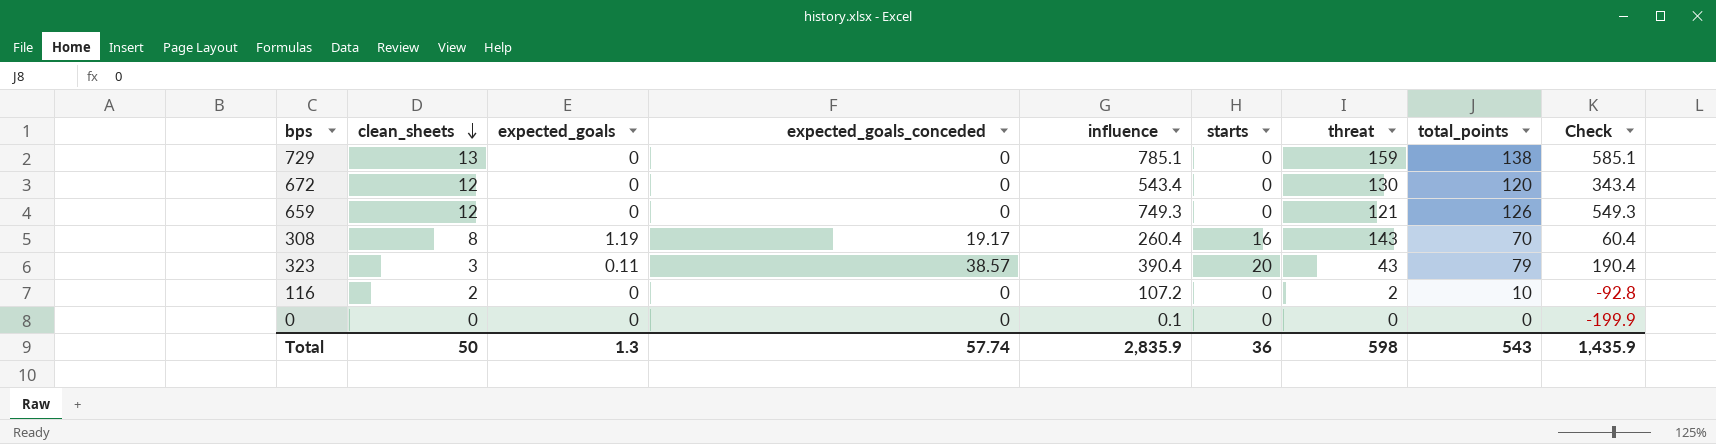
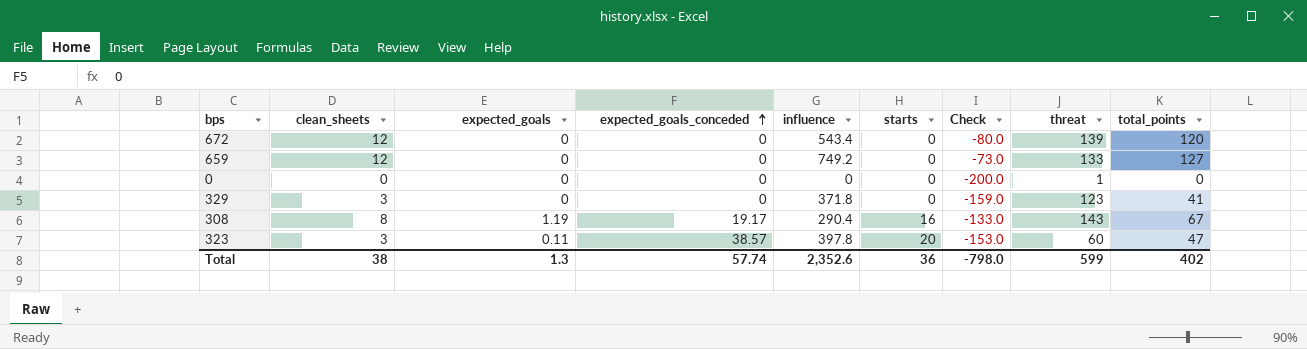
row order: clean_sheets descending -> expected_goals_conceded ascending
column Check | formula: [influence] - 200 -> [total_points] - 200
column Check | position: 9 -> 7
row 729: 13 | 0 | 0 | 785.1 | 0 | 159 | 138 | 585.1 -> none
row 116: 2 | 0 | 0 | 107.2 | 0 | 2 | 10 | -92.8 -> none
672 | threat: 130 -> 139
659 | influence: 749.3 -> 749.2
659 | threat: 121 -> 133
659 | total_points: 126 -> 127
0 | influence: 0.1 -> 0
0 | threat: 0 -> 1
row 329: none -> 3 | 0 | 0 | 371.8 | 0 | -159.0 | 123 | 41
308 | influence: 260.4 -> 290.4
308 | total_points: 70 -> 67
323 | influence: 390.4 -> 397.8
323 | threat: 43 -> 60
323 | total_points: 79 -> 47
Total | clean_sheets: 50 -> 38
Total | influence: 2,835.9 -> 2,352.6
Total | Check: 1,435.9 -> -798.0
Total | threat: 598 -> 599
Total | total_points: 543 -> 402

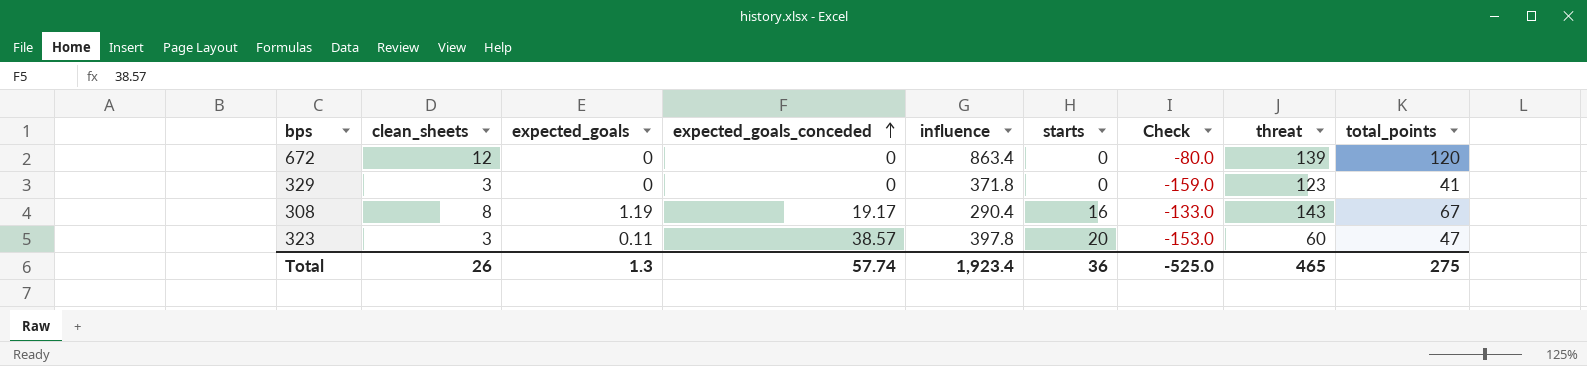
row 659: 12 | 0 | 0 | 749.2 | 0 | -73.0 | 133 | 127 -> none
row 0: 0 | 0 | 0 | 0 | 0 | -200.0 | 1 | 0 -> none
672 | influence: 543.4 -> 863.4
Total | clean_sheets: 38 -> 26
Total | influence: 2,352.6 -> 1,923.4
Total | Check: -798.0 -> -525.0
Total | threat: 599 -> 465
Total | total_points: 402 -> 275

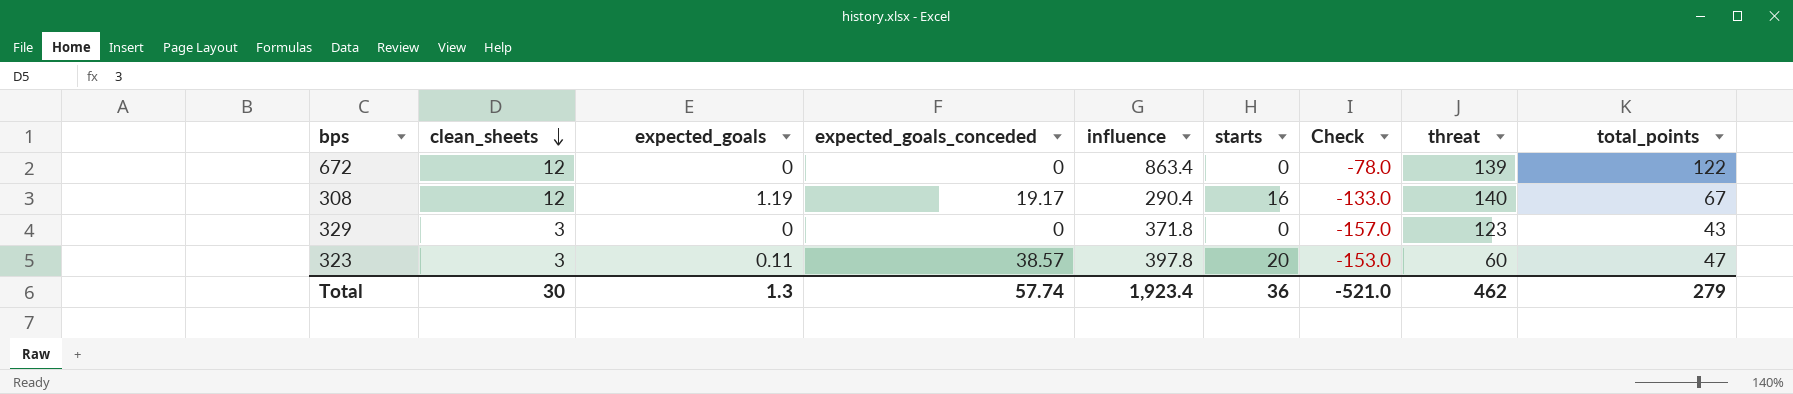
row order: expected_goals_conceded ascending -> clean_sheets descending
672 | Check: -80.0 -> -78.0
672 | total_points: 120 -> 122
308 | clean_sheets: 8 -> 12
308 | threat: 143 -> 140
329 | Check: -159.0 -> -157.0
329 | total_points: 41 -> 43
Total | clean_sheets: 26 -> 30
Total | Check: -525.0 -> -521.0
Total | threat: 465 -> 462
Total | total_points: 275 -> 279

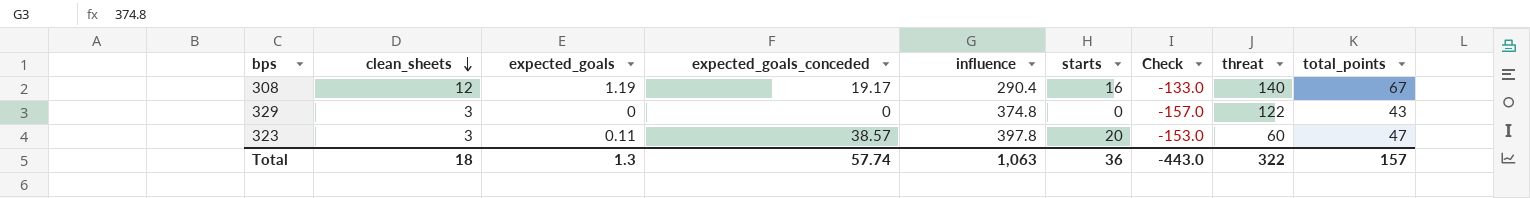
row 672: 12 | 0 | 0 | 863.4 | 0 | -78.0 | 139 | 122 -> none
329 | influence: 371.8 -> 374.8
329 | threat: 123 -> 122
Total | clean_sheets: 30 -> 18
Total | influence: 1,923.4 -> 1,063
Total | Check: -521.0 -> -443.0
Total | threat: 462 -> 322
Total | total_points: 279 -> 157

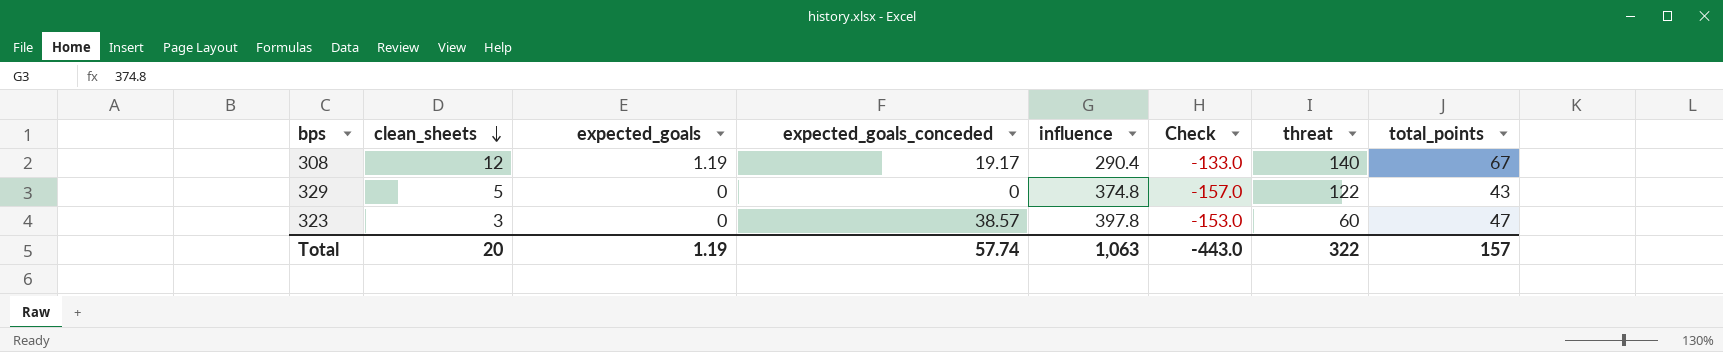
column starts | position: 6 -> none
329 | clean_sheets: 3 -> 5
323 | expected_goals: 0.11 -> 0
Total | clean_sheets: 18 -> 20
Total | expected_goals: 1.3 -> 1.19

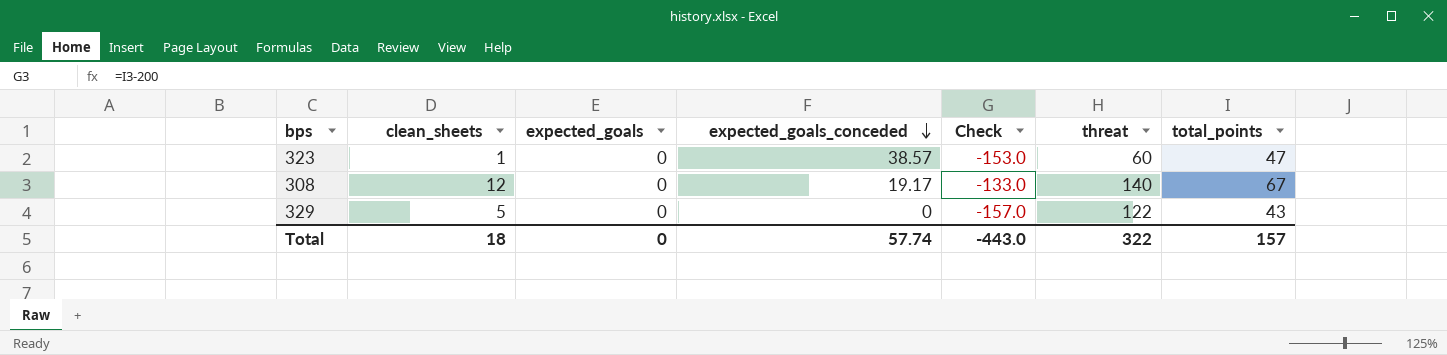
row order: clean_sheets descending -> expected_goals_conceded descending
column influence | position: 5 -> none
323 | clean_sheets: 3 -> 1
308 | expected_goals: 1.19 -> 0
Total | clean_sheets: 20 -> 18
Total | expected_goals: 1.19 -> 0

